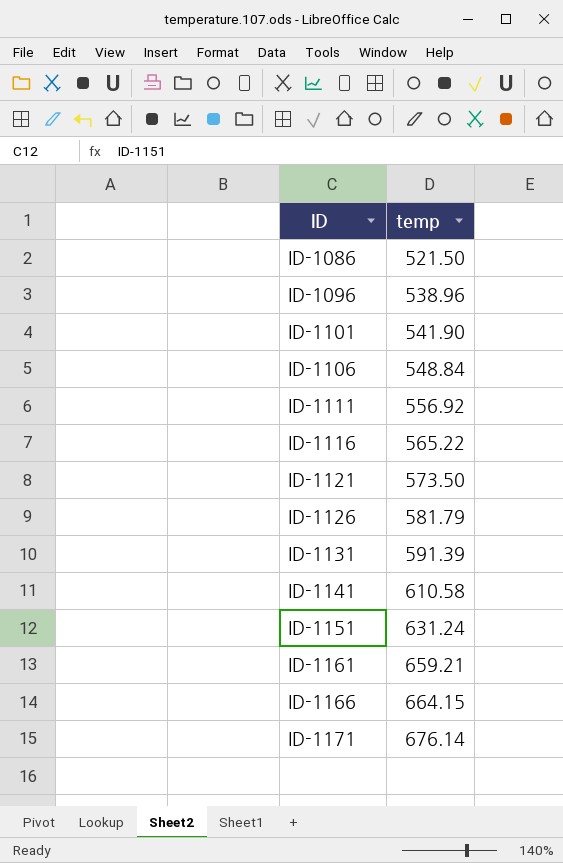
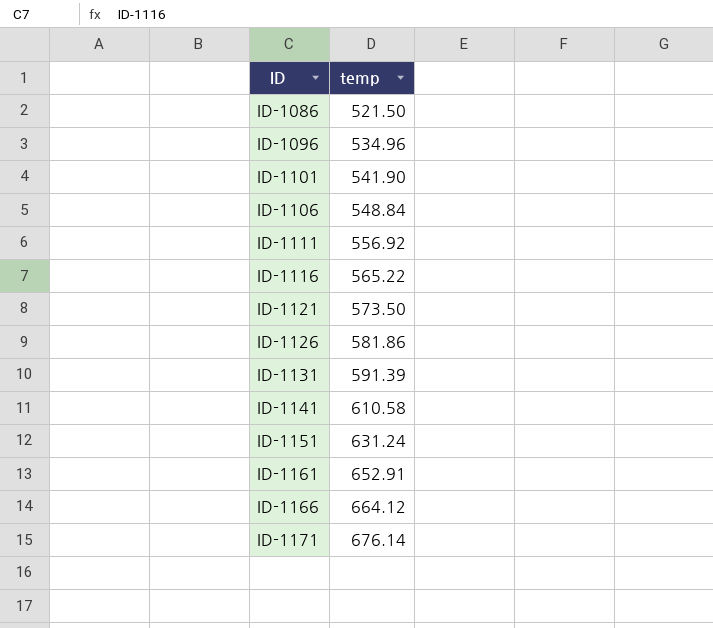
ID-1096 | temp: 538.96 -> 534.96
ID-1126 | temp: 581.79 -> 581.86
ID-1161 | temp: 659.21 -> 652.91
ID-1166 | temp: 664.15 -> 664.12

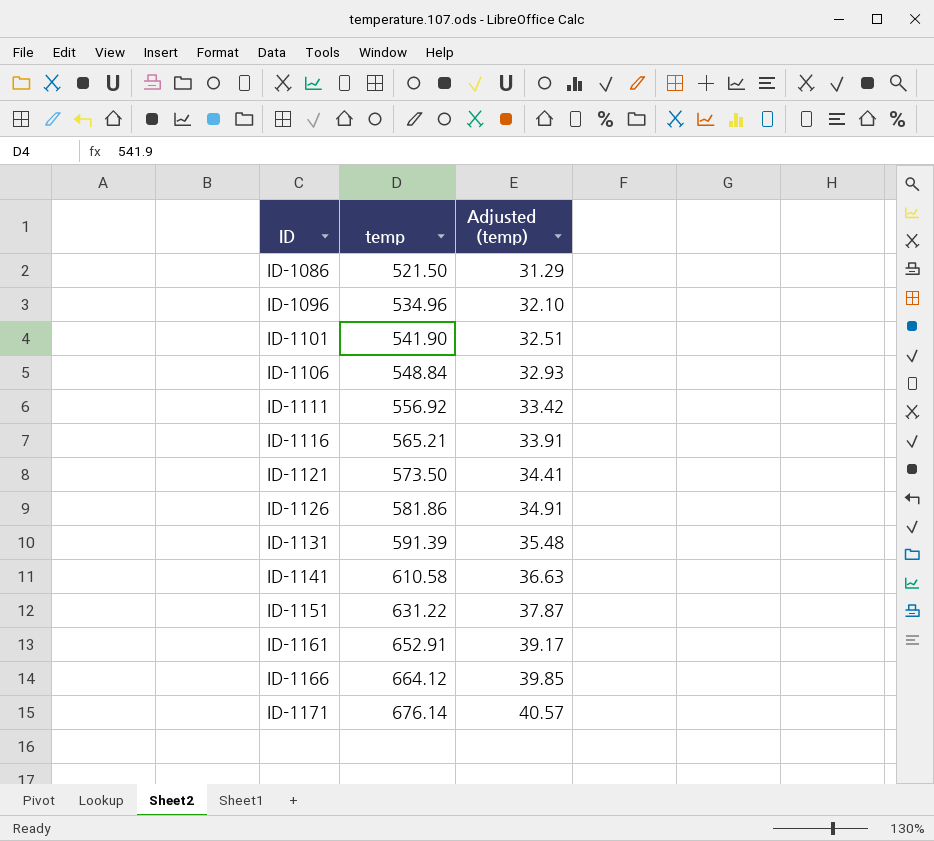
column Adjusted (temp) | formula: none -> [temp] * 0.06
ID-1116 | temp: 565.22 -> 565.21
ID-1151 | temp: 631.24 -> 631.22

